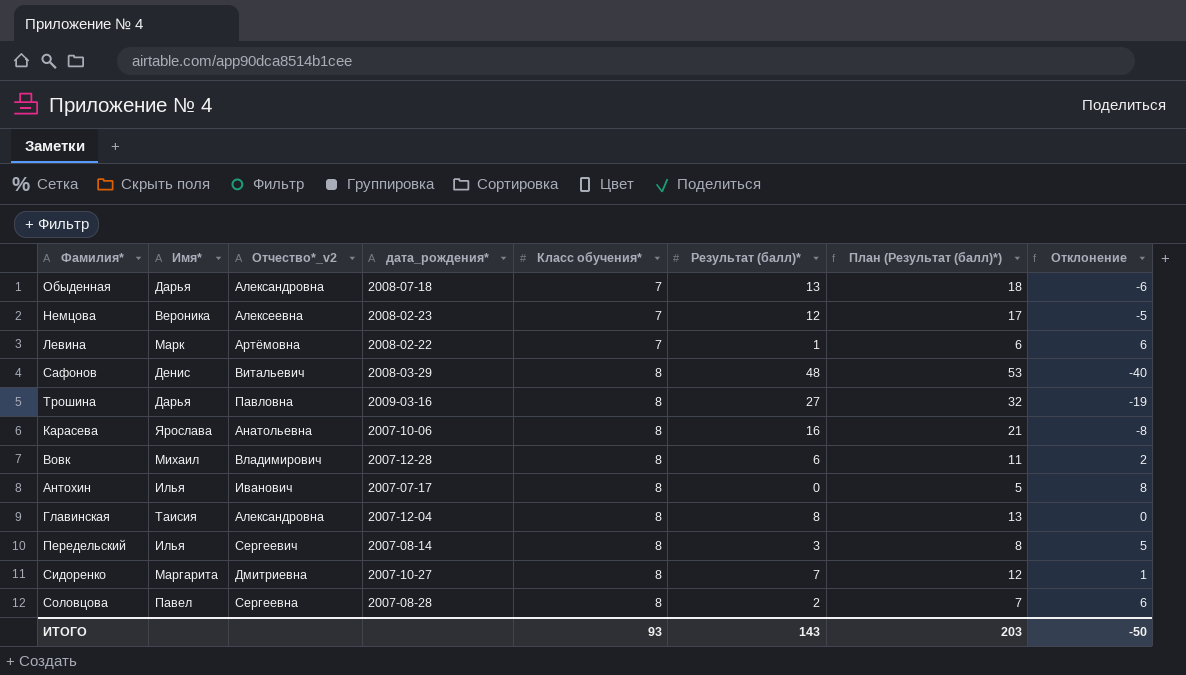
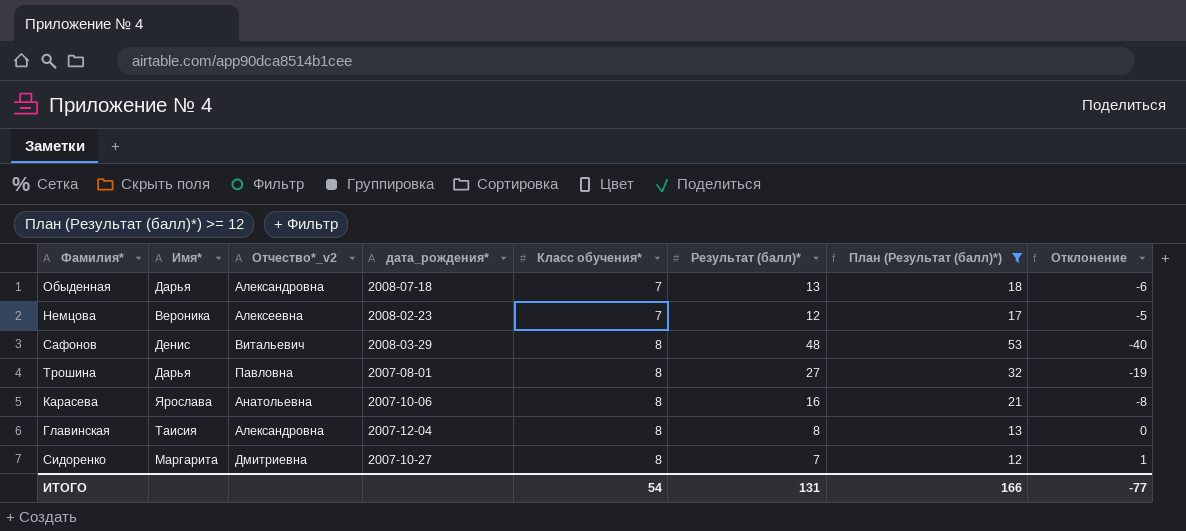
filter: none -> План (Результат (балл)*) >= 12
Трошина | дата_рождения*: 2009-03-16 -> 2007-08-01
ИТОГО | Класс обучения*: 93 -> 54
ИТОГО | Результат (балл)*: 143 -> 131
ИТОГО | План (Результат (балл)*): 203 -> 166
ИТОГО | Отклонение: -50 -> -77

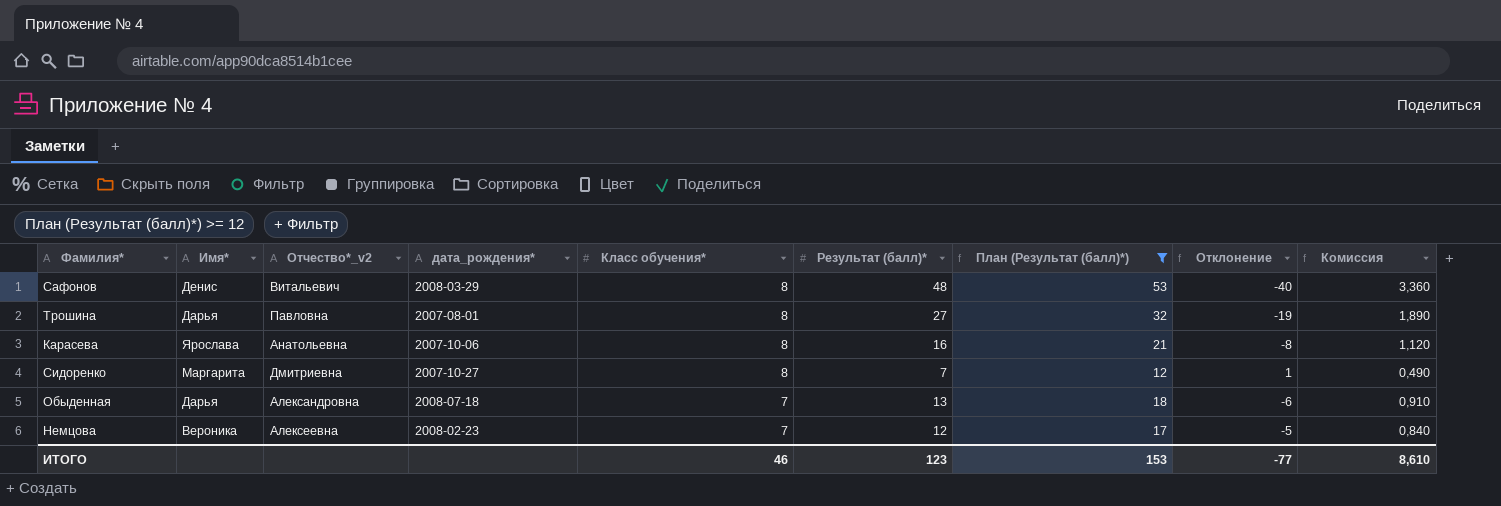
row order: Класс обучения* ascending -> Класс обучения* descending
column Комиссия | formula: none -> [Результат (балл)*] * 0,07
row Главинская: Таисия | Александровна | 2007-12-04 | 8 | 8 | 13 | 0 -> none
ИТОГО | Класс обучения*: 54 -> 46
ИТОГО | Результат (балл)*: 131 -> 123
ИТОГО | План (Результат (балл)*): 166 -> 153

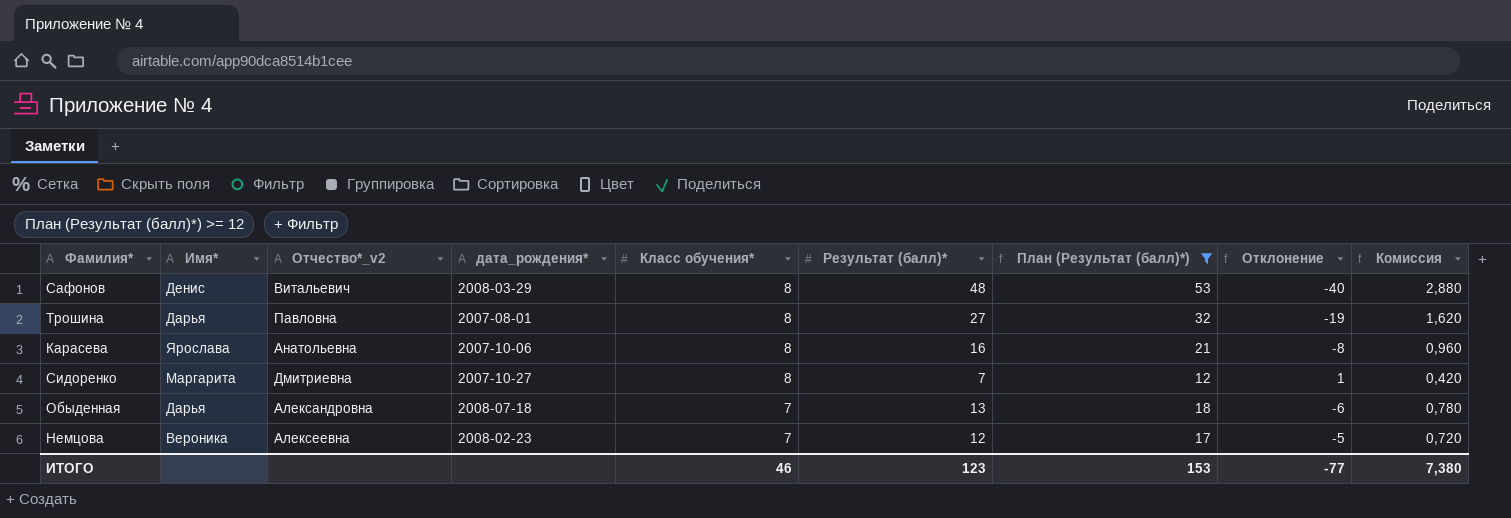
column Комиссия | formula: [Результат (балл)*] * 0,07 -> [Результат (балл)*] * 0,06
ИТОГО | Комиссия: 8,610 -> 7,380

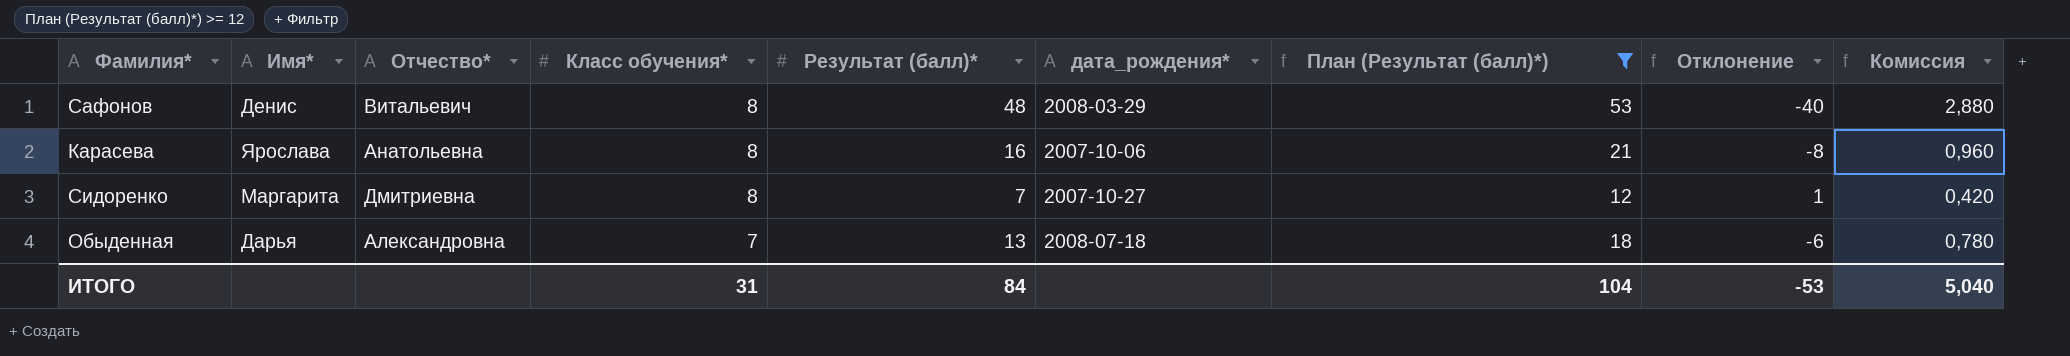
column name: Отчество*_v2 -> Отчество*
column дата_рождения* | position: 4 -> 6
row Трошина: Дарья | Павловна | 2007-08-01 | 8 | 27 | 32 | -19 | 1,620 -> none
row Немцова: Вероника | Алексеевна | 2008-02-23 | 7 | 12 | 17 | -5 | 0,720 -> none
ИТОГО | Класс обучения*: 46 -> 31
ИТОГО | Результат (балл)*: 123 -> 84
ИТОГО | План (Результат (балл)*): 153 -> 104
ИТОГО | Отклонение: -77 -> -53
ИТОГО | Комиссия: 7,380 -> 5,040

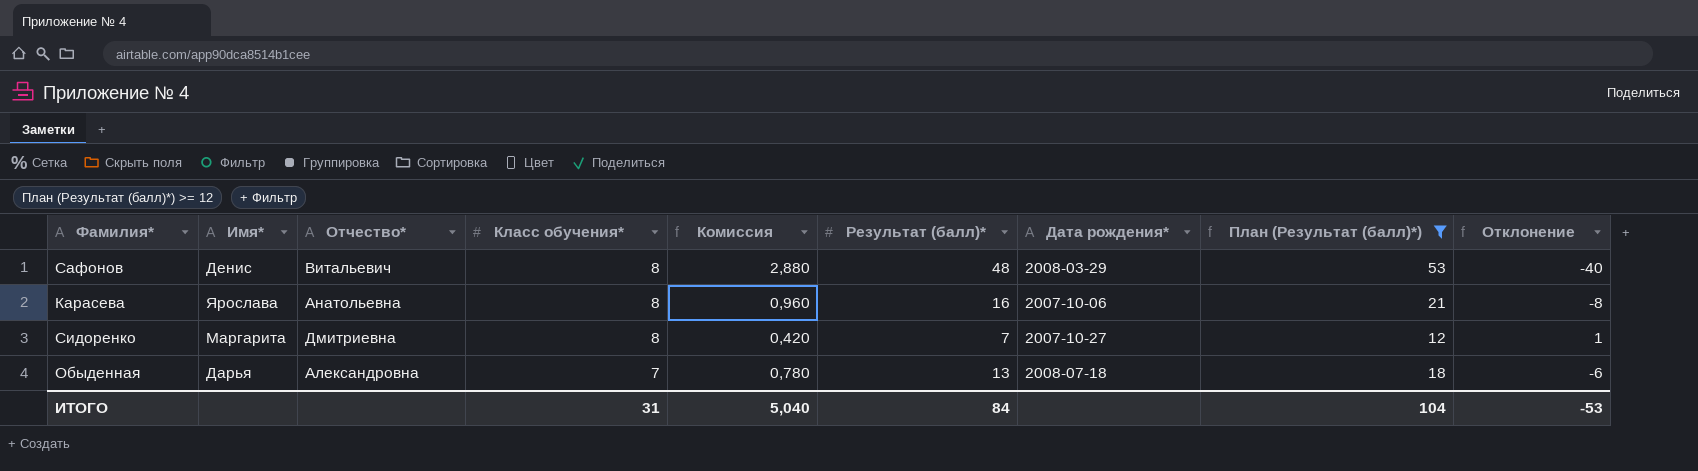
column Комиссия | position: 9 -> 5
column name: дата_рождения* -> Дата рождения*

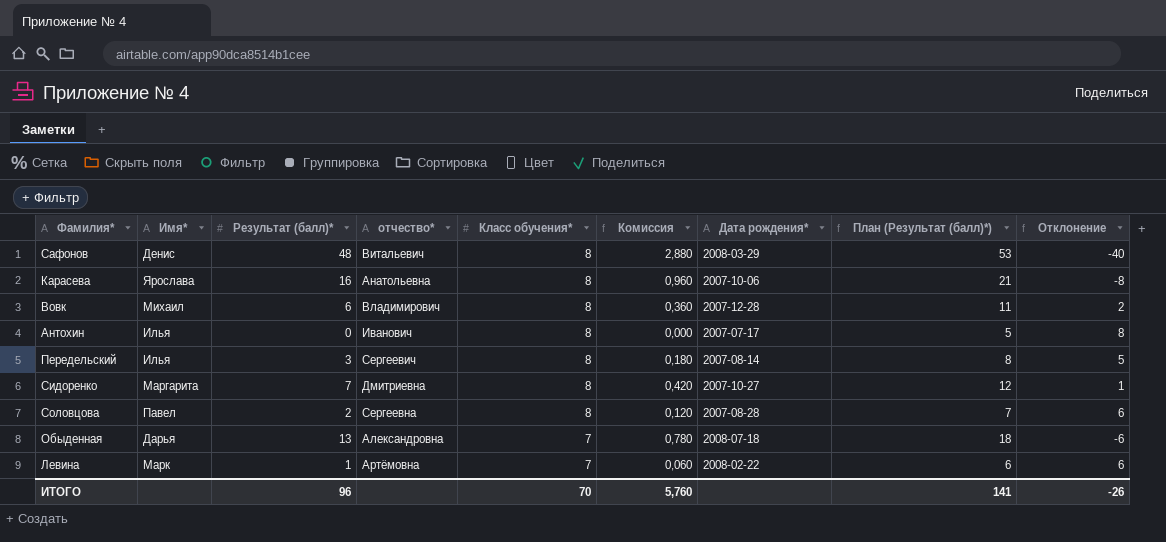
filter: План (Результат (балл)*) >= 12 -> none
column Результат (балл)* | position: 6 -> 3
column name: Отчество* -> отчество*
ИТОГО | Результат (балл)*: 84 -> 96
ИТОГО | Класс обучения*: 31 -> 70
ИТОГО | Комиссия: 5,040 -> 5,760
ИТОГО | План (Результат (балл)*): 104 -> 141
ИТОГО | Отклонение: -53 -> -26

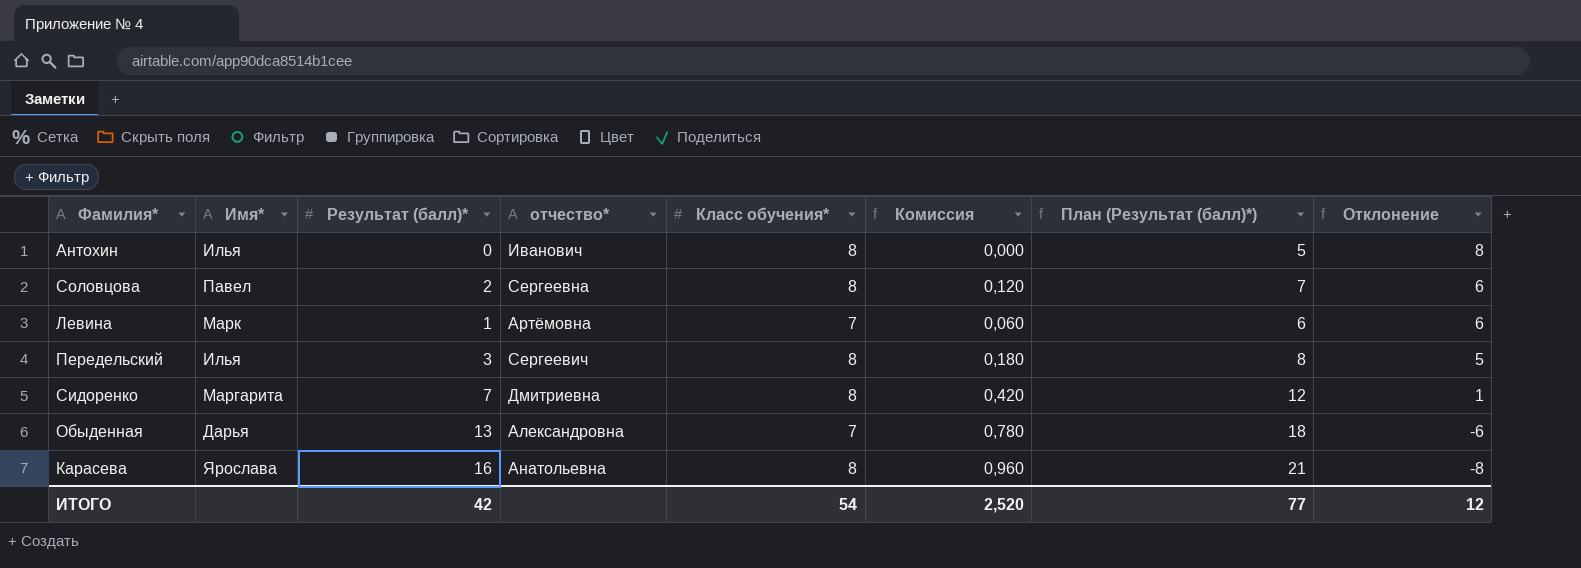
row order: Класс обучения* descending -> Отклонение descending
column Дата рождения* | position: 7 -> none
row Сафонов: Денис | 48 | Витальевич | 8 | 2,880 | 2008-03-29 | 53 | -40 -> none
row Вовк: Михаил | 6 | Владимирович | 8 | 0,360 | 2007-12-28 | 11 | 2 -> none
ИТОГО | Результат (балл)*: 96 -> 42
ИТОГО | Класс обучения*: 70 -> 54
ИТОГО | Комиссия: 5,760 -> 2,520
ИТОГО | План (Результат (балл)*): 141 -> 77
ИТОГО | Отклонение: -26 -> 12

